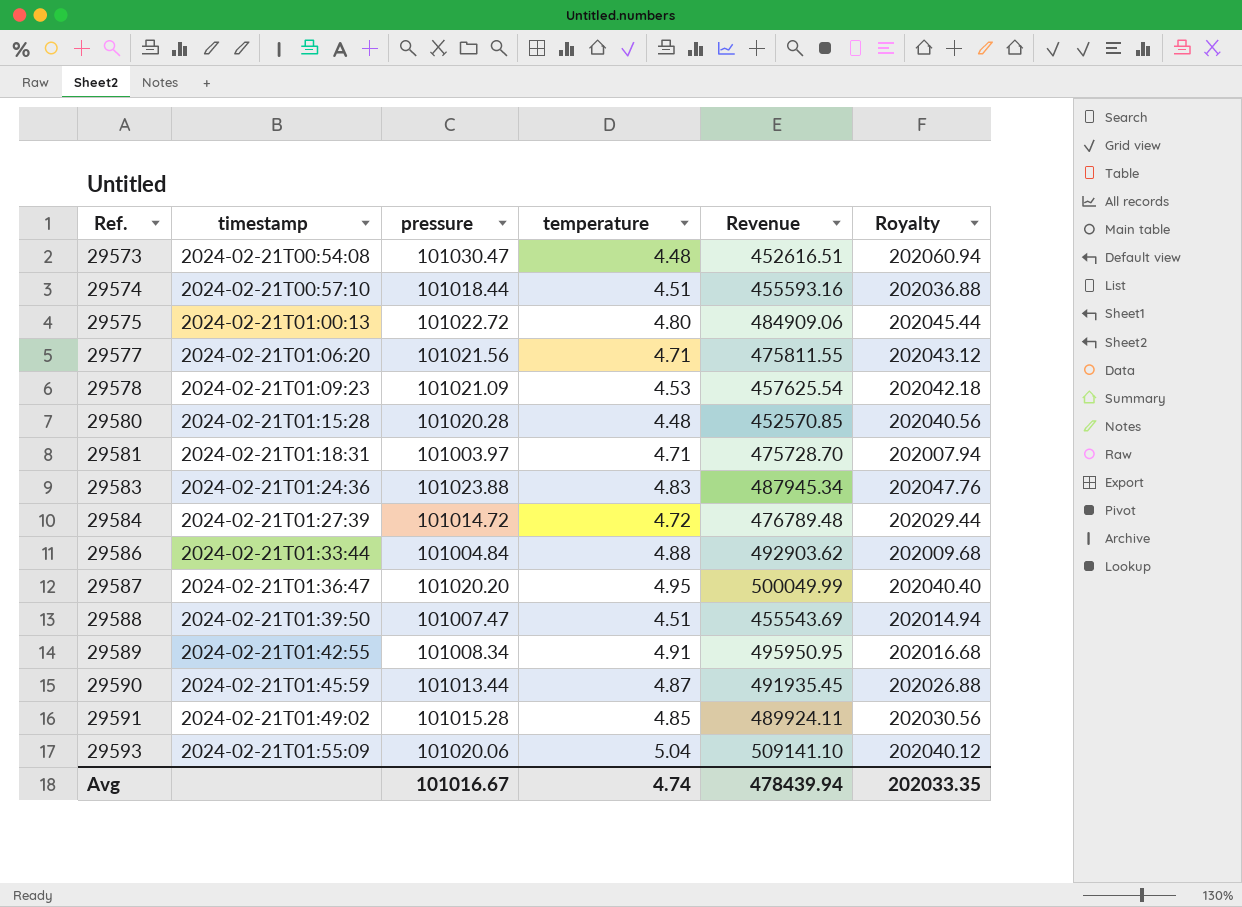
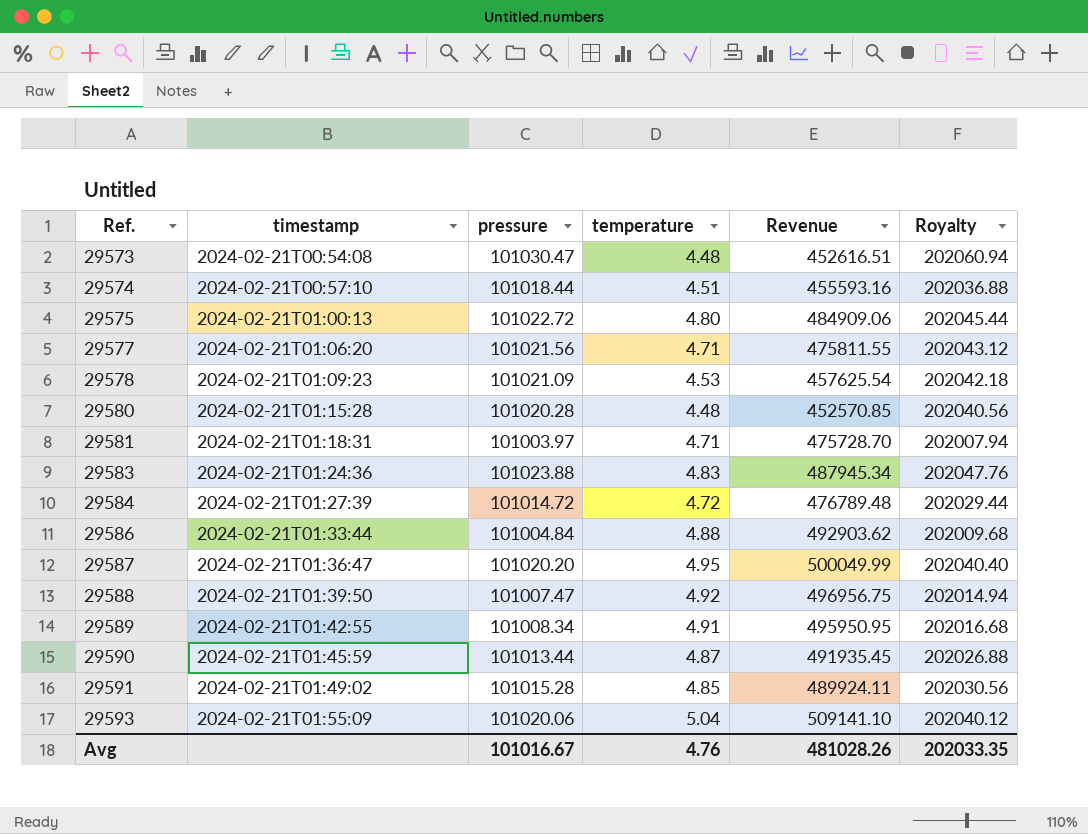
29588 | temperature: 4.51 -> 4.92
29588 | Revenue: 455543.69 -> 496956.75
Avg | temperature: 4.74 -> 4.76
Avg | Revenue: 478439.94 -> 481028.26

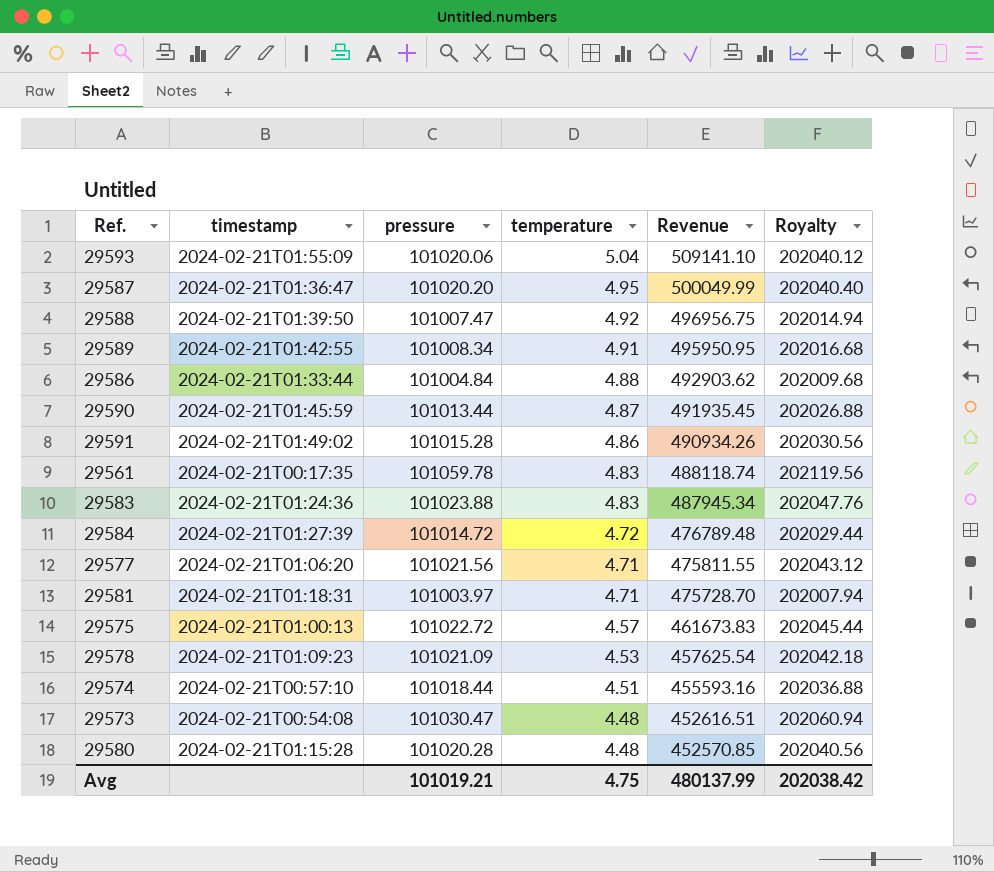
row order: Ref. ascending -> temperature descending
29591 | temperature: 4.85 -> 4.86
29591 | Revenue: 489924.11 -> 490934.26
row 29561: none -> 2024-02-21T00:17:35 | 101059.78 | 4.83 | 488118.74 | 202119.56
29575 | temperature: 4.80 -> 4.57
29575 | Revenue: 484909.06 -> 461673.83
Avg | pressure: 101016.67 -> 101019.21
Avg | temperature: 4.76 -> 4.75
Avg | Revenue: 481028.26 -> 480137.99
Avg | Royalty: 202033.35 -> 202038.42

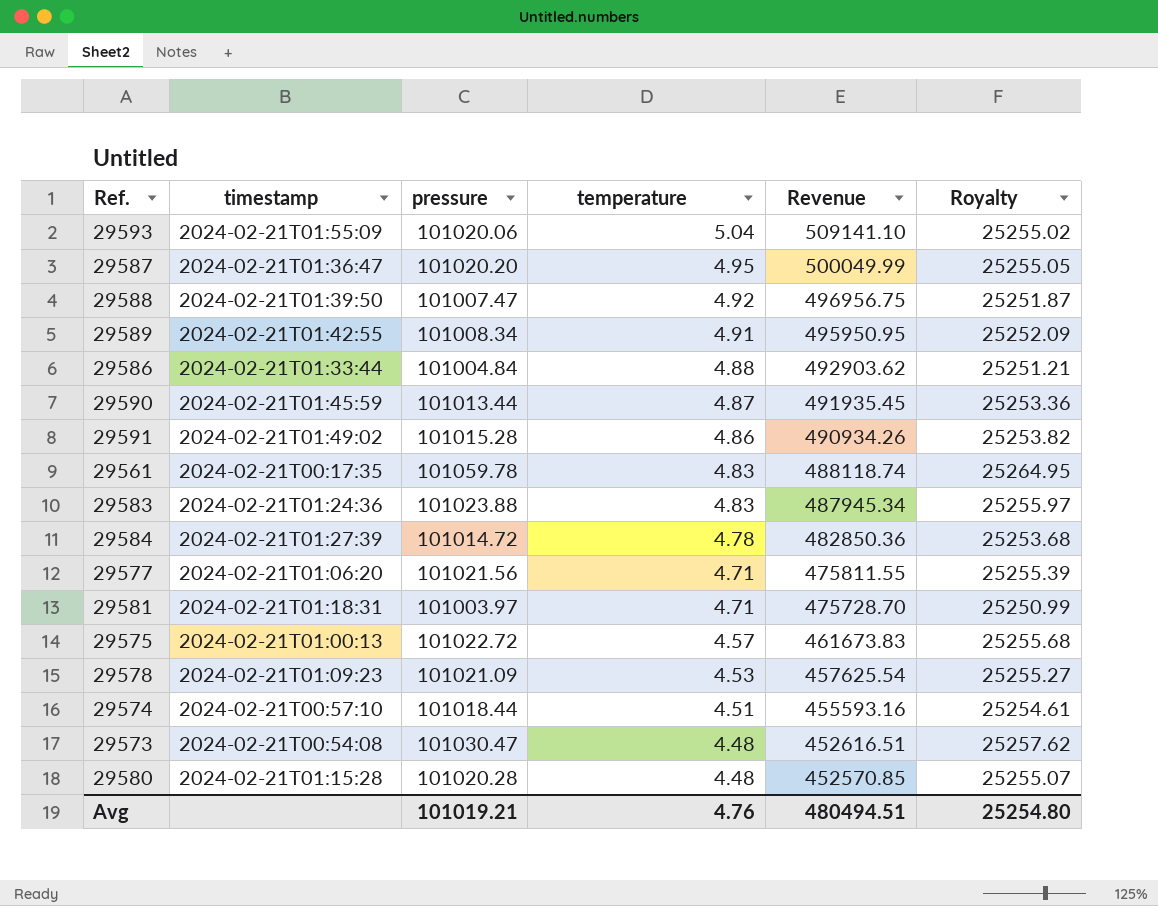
column Royalty | formula: [pressure] * 2 -> [pressure] * 0.25
29584 | temperature: 4.72 -> 4.78
29584 | Revenue: 476789.48 -> 482850.36
Avg | temperature: 4.75 -> 4.76
Avg | Revenue: 480137.99 -> 480494.51
Avg | Royalty: 202038.42 -> 25254.80

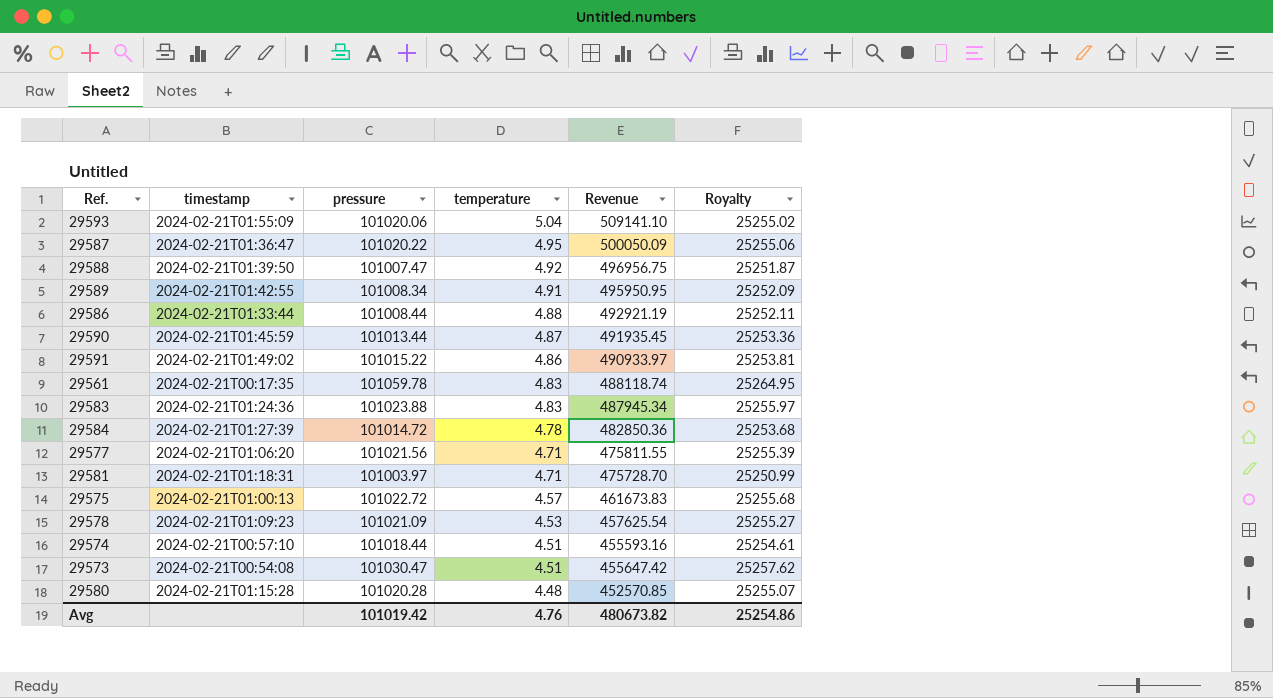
29587 | pressure: 101020.20 -> 101020.22
29587 | Revenue: 500049.99 -> 500050.09
29587 | Royalty: 25255.05 -> 25255.06
29586 | pressure: 101004.84 -> 101008.44
29586 | Revenue: 492903.62 -> 492921.19
29586 | Royalty: 25251.21 -> 25252.11
29591 | pressure: 101015.28 -> 101015.22
29591 | Revenue: 490934.26 -> 490933.97
29591 | Royalty: 25253.82 -> 25253.81
29573 | temperature: 4.48 -> 4.51
29573 | Revenue: 452616.51 -> 455647.42
Avg | pressure: 101019.21 -> 101019.42
Avg | Revenue: 480494.51 -> 480673.82
Avg | Royalty: 25254.80 -> 25254.86

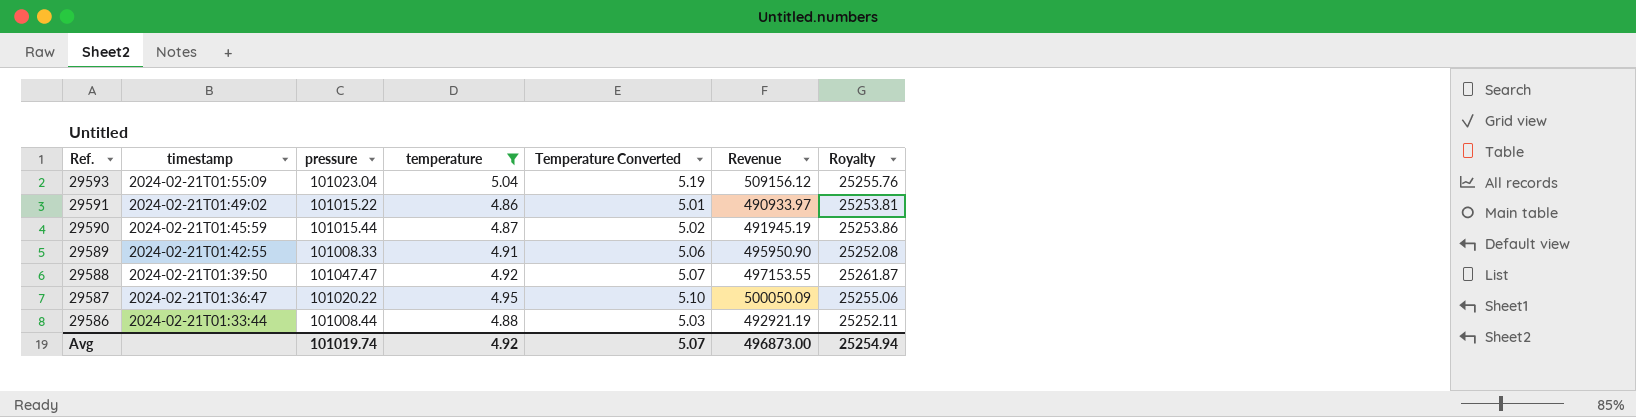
filter: none -> temperature >= 4.86
row order: temperature descending -> Ref. descending
column Temperature Converted | formula: none -> [temperature] * 1.03
29593 | pressure: 101020.06 -> 101023.04
29593 | Revenue: 509141.10 -> 509156.12
29593 | Royalty: 25255.02 -> 25255.76
29590 | pressure: 101013.44 -> 101015.44
29590 | Revenue: 491935.45 -> 491945.19
29590 | Royalty: 25253.36 -> 25253.86
29589 | pressure: 101008.34 -> 101008.33
29589 | Revenue: 495950.95 -> 495950.90
29589 | Royalty: 25252.09 -> 25252.08
29588 | pressure: 101007.47 -> 101047.47
29588 | Revenue: 496956.75 -> 497153.55
29588 | Royalty: 25251.87 -> 25261.87
Avg | pressure: 101019.42 -> 101019.74
Avg | temperature: 4.76 -> 4.92
Avg | Revenue: 480673.82 -> 496873.00
Avg | Royalty: 25254.86 -> 25254.94

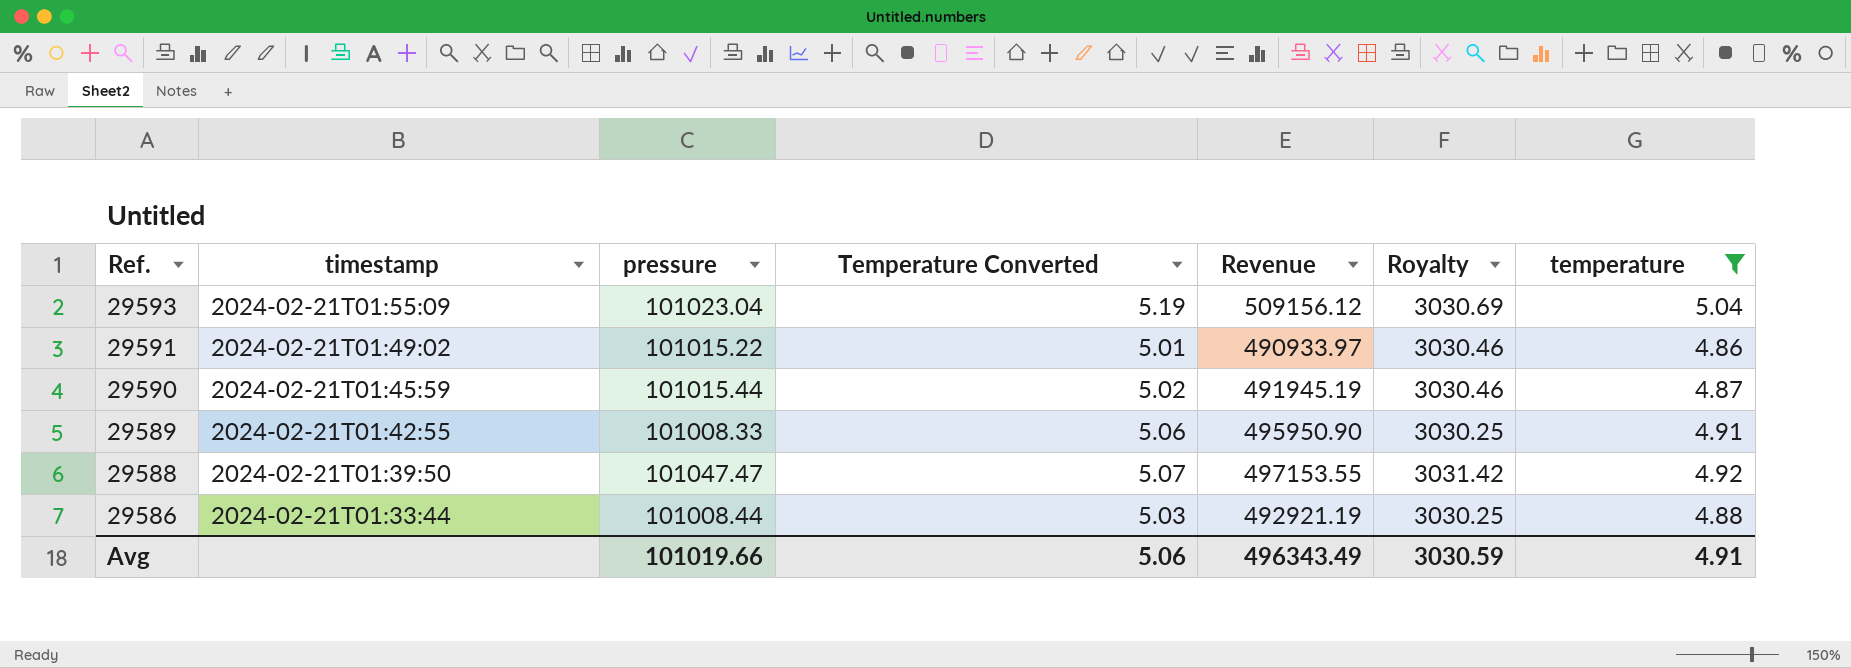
column Royalty | formula: [pressure] * 0.25 -> [pressure] * 0.03
column temperature | position: 4 -> 7
row 29587: 2024-02-21T01:36:47 | 101020.22 | 4.95 | 5.10 | 500050.09 | 25255.06 -> none
Avg | pressure: 101019.74 -> 101019.66
Avg | Temperature Converted: 5.07 -> 5.06
Avg | Revenue: 496873.00 -> 496343.49
Avg | Royalty: 25254.94 -> 3030.59
Avg | temperature: 4.92 -> 4.91

